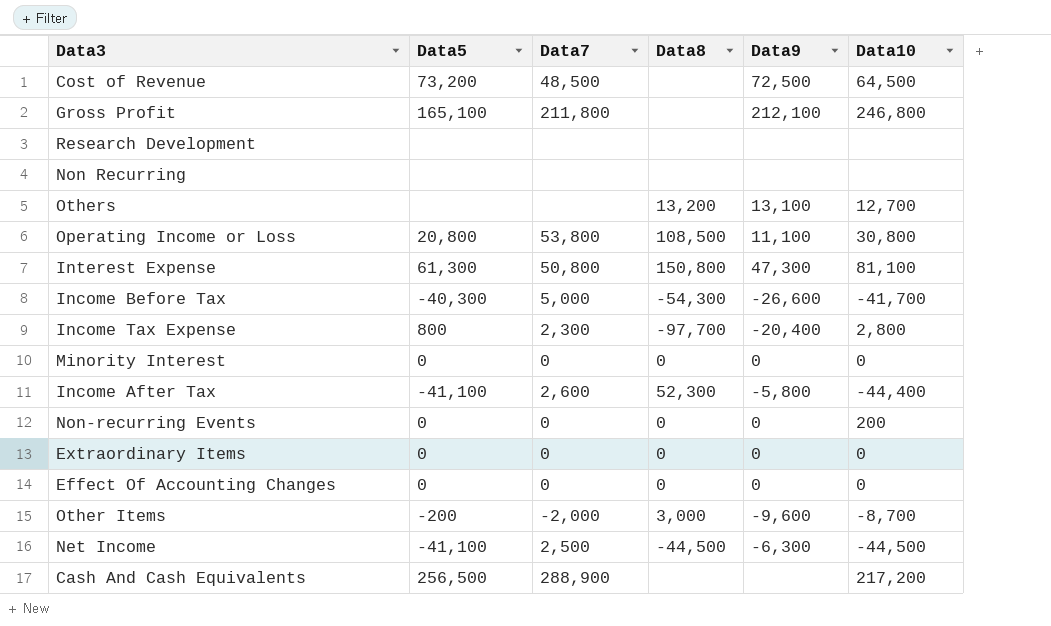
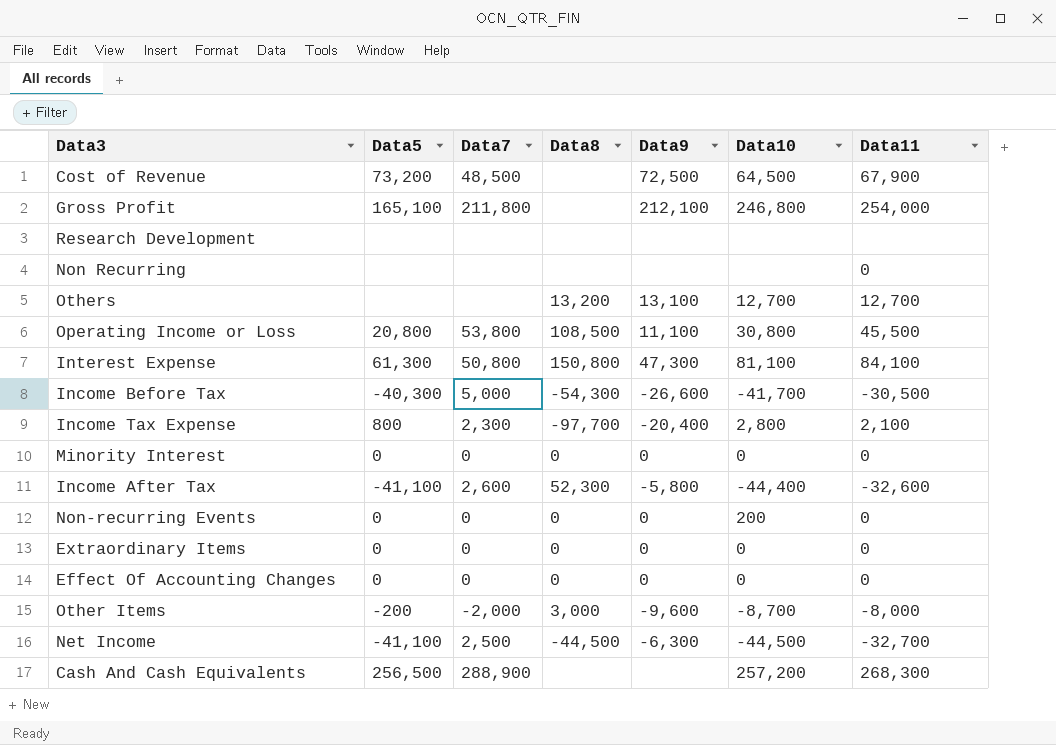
column Data11 | position: none -> 7
Cash And Cash Equivalents | Data10: 217,200 -> 257,200

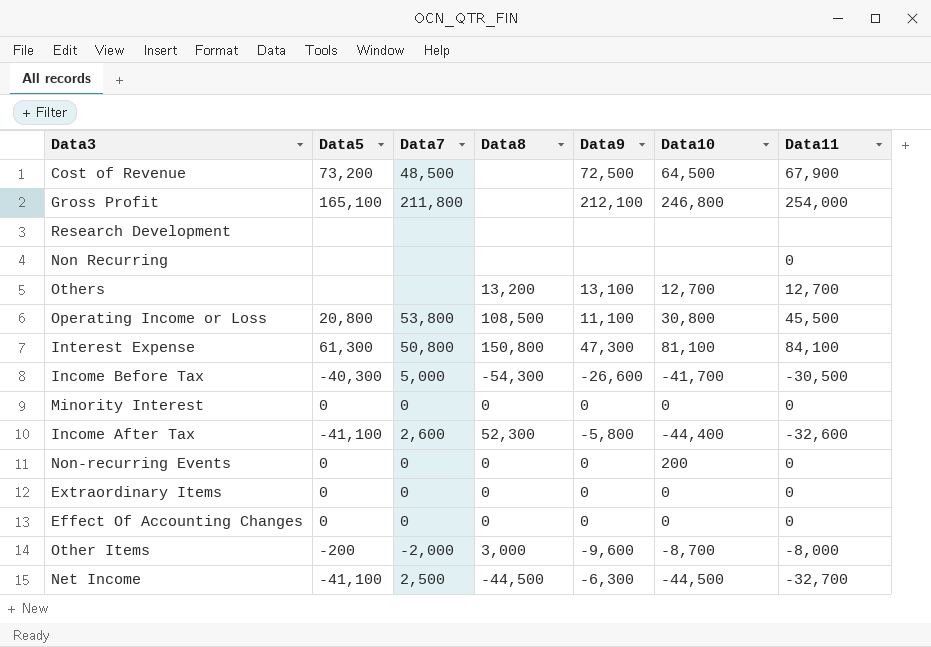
row Income Tax Expense: 800 | 2,300 | -97,700 | -20,400 | 2,800 | 2,100 -> none
row Cash And Cash Equivalents: 256,500 | 288,900 | none | none | 257,200 | 268,300 -> none

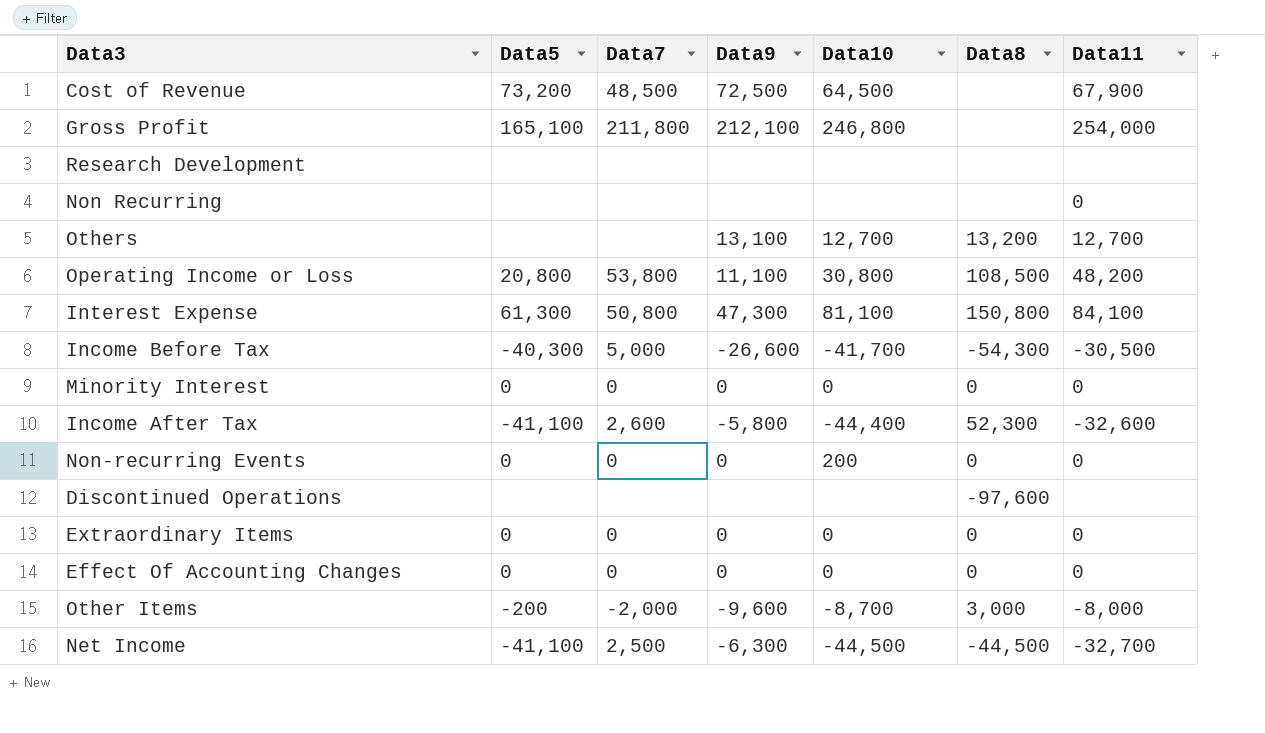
column Data8 | position: 4 -> 6
Operating Income or Loss | Data11: 45,500 -> 48,200
row Discontinued Operations: none -> none | none | none | none | -97,600 | none

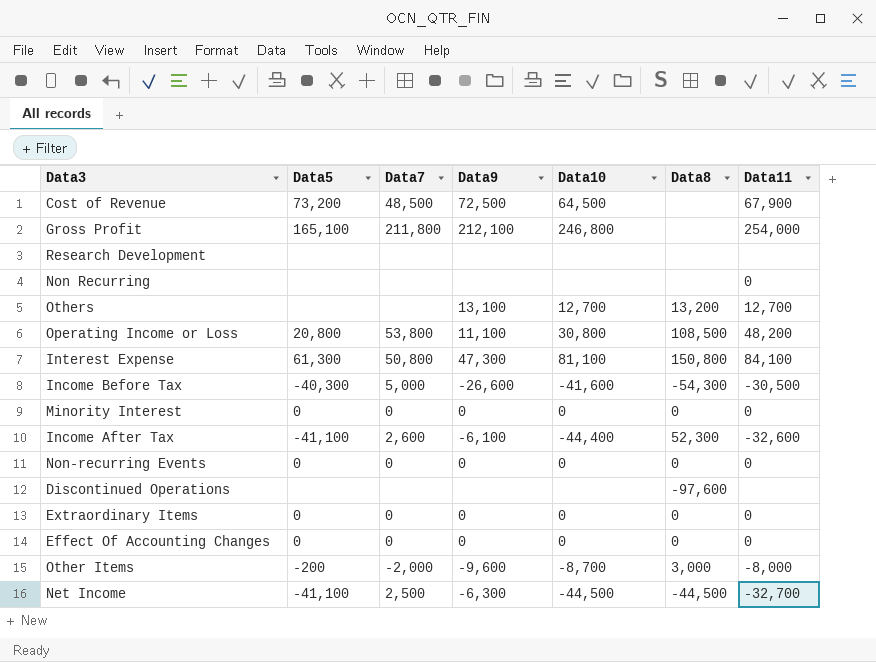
Income Before Tax | Data10: -41,700 -> -41,600
Income After Tax | Data9: -5,800 -> -6,100
Non-recurring Events | Data10: 200 -> 0

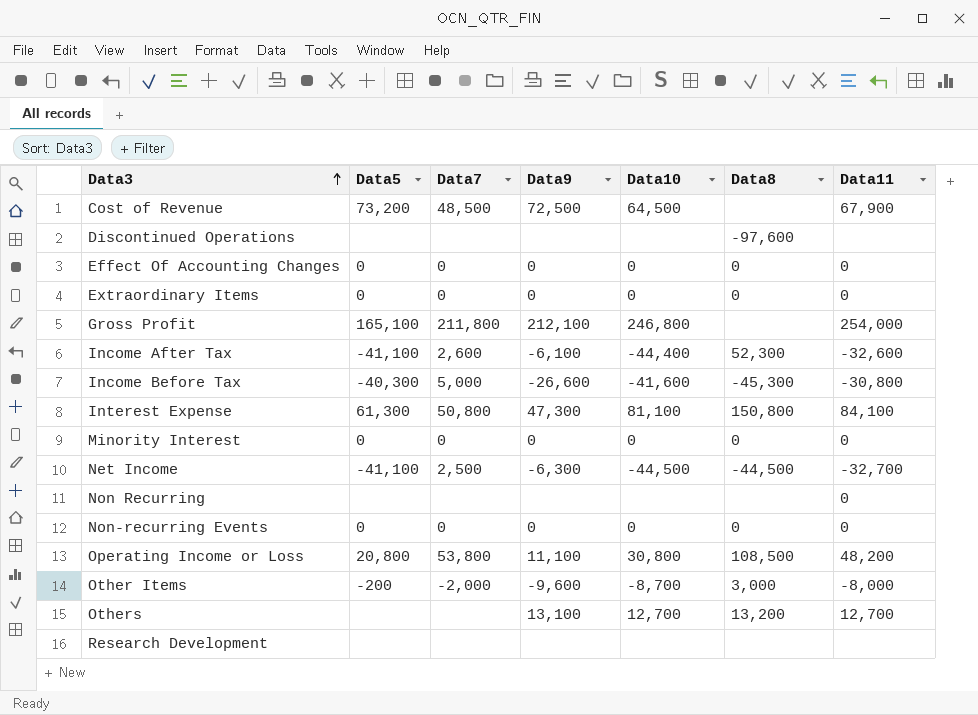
row order: none -> Data3 ascending
Income Before Tax | Data8: -54,300 -> -45,300
Income Before Tax | Data11: -30,500 -> -30,800

